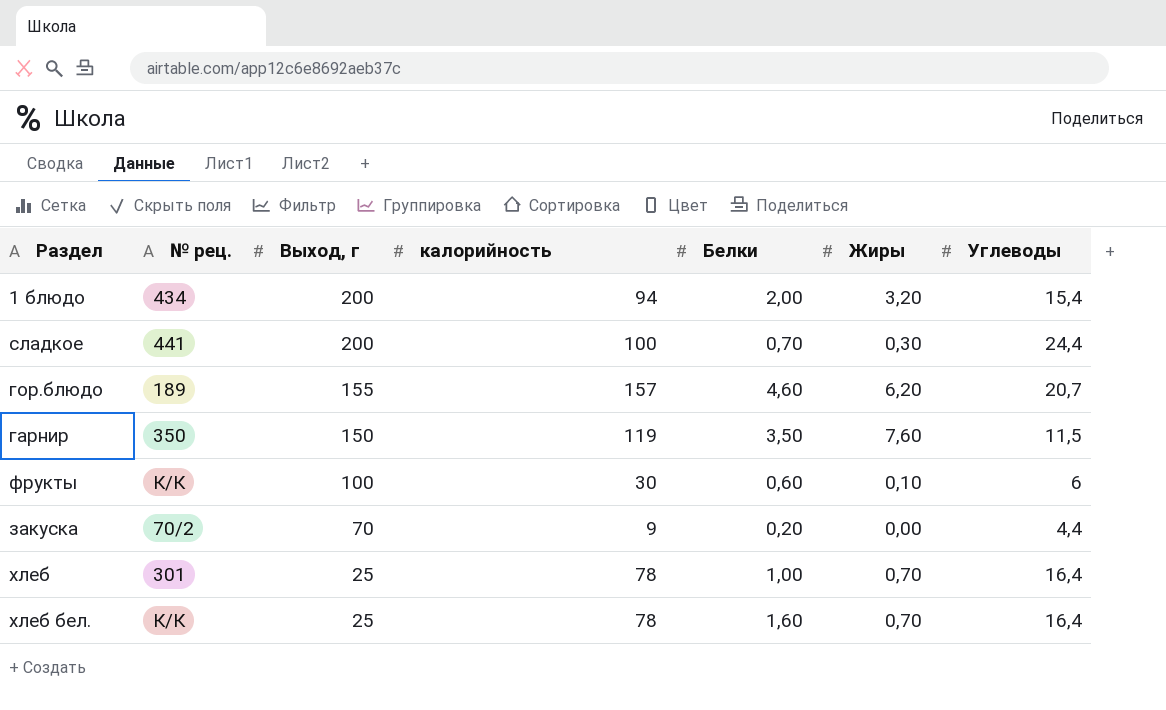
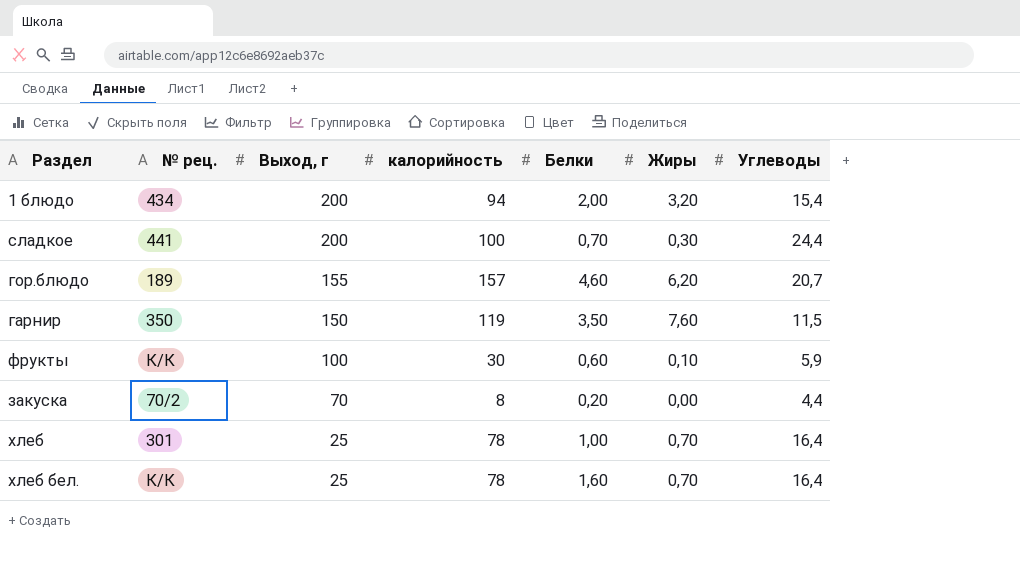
фрукты | Углеводы: 6 -> 5,9
закуска | калорийность: 9 -> 8

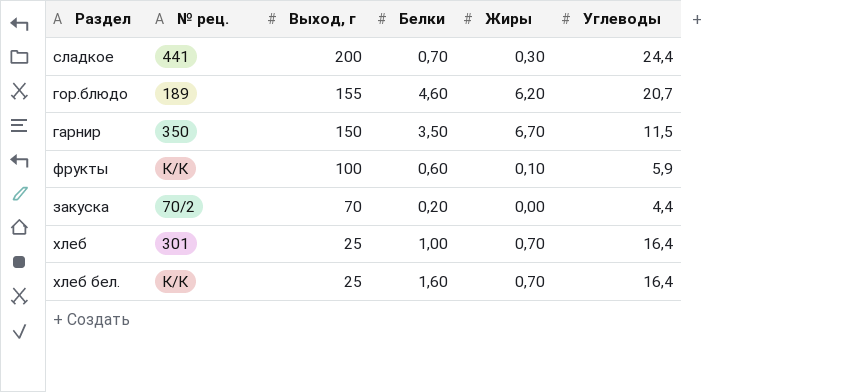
column калорийность | position: 4 -> none
row 1 блюдо: 434 | 200 | 94 | 2,00 | 3,20 | 15,4 -> none
гарнир | Жиры: 7,60 -> 6,70

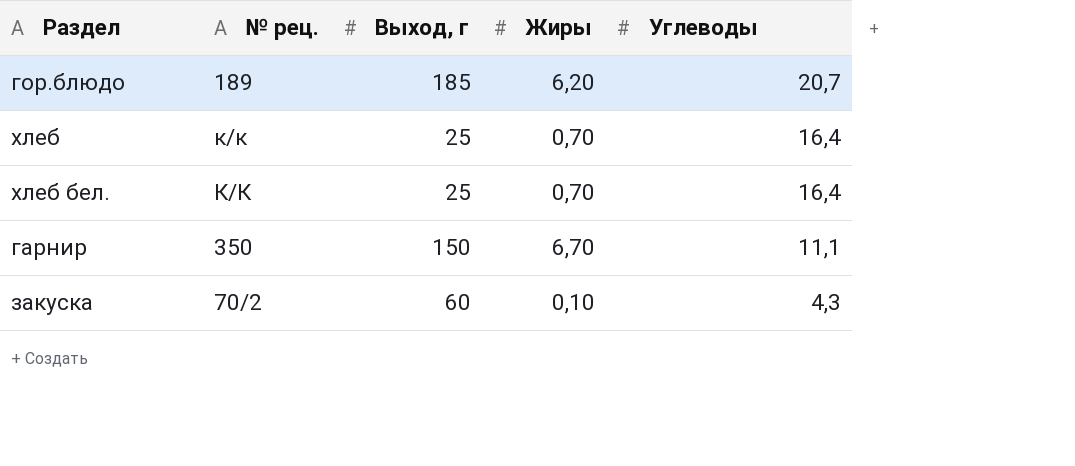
row order: Выход, г descending -> Углеводы descending
column Белки | position: 4 -> none
row сладкое: 441 | 200 | 0,70 | 0,30 | 24,4 -> none
row фрукты: К/К | 100 | 0,60 | 0,10 | 5,9 -> none
гор.блюдо | Выход, г: 155 -> 185
хлеб | № рец.: 301 -> к/к
гарнир | Углеводы: 11,5 -> 11,1
закуска | Выход, г: 70 -> 60
закуска | Жиры: 0,00 -> 0,10
закуска | Углеводы: 4,4 -> 4,3

